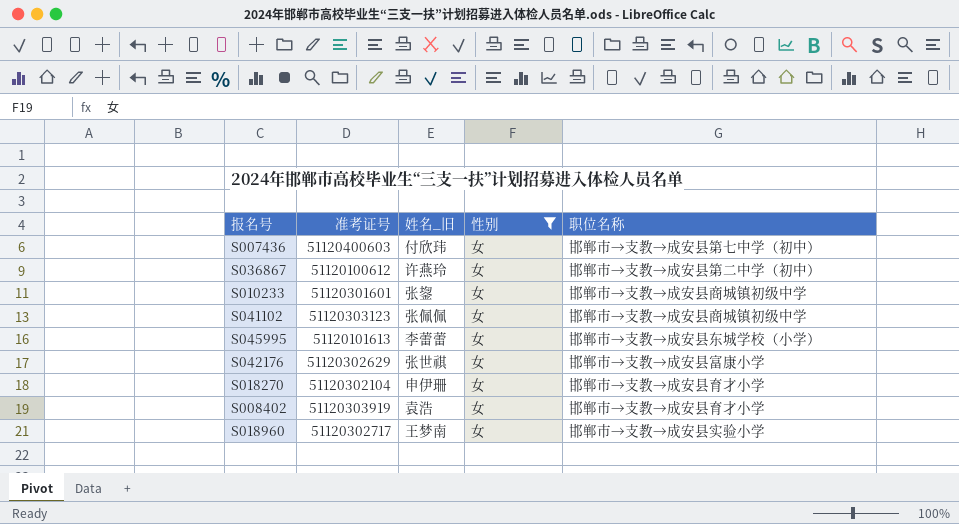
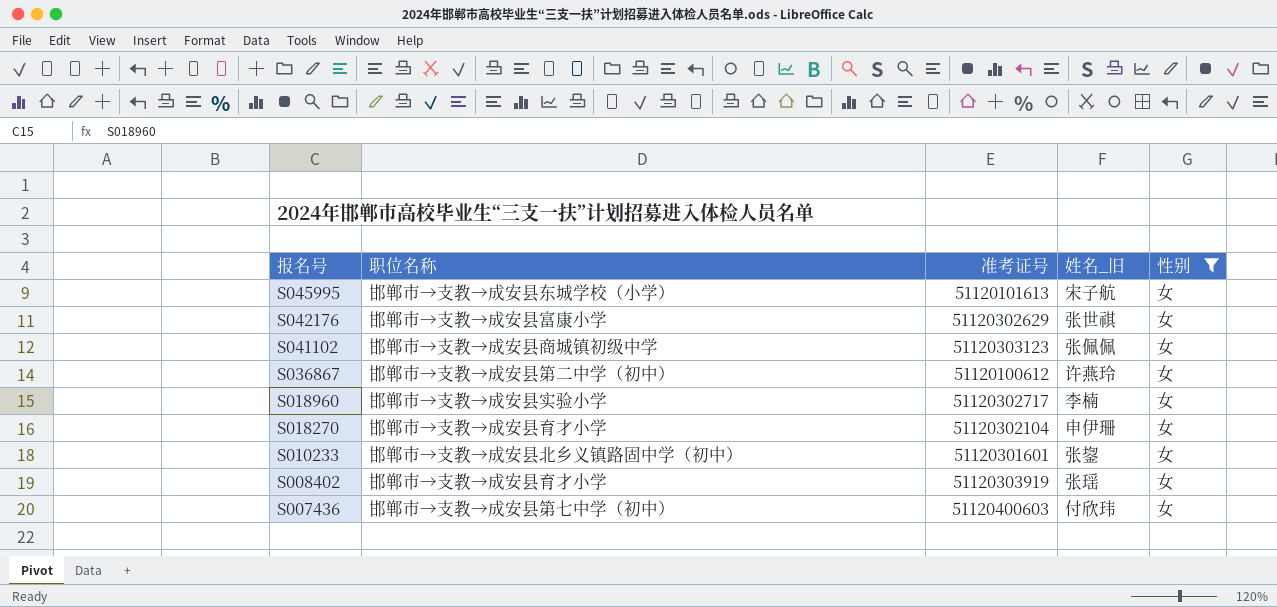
row order: none -> 报名号 descending
column 职位名称 | position: 5 -> 2
S045995 | 姓名_旧: 李蕾蕾 -> 宋子航
S018960 | 姓名_旧: 王梦南 -> 李楠
S010233 | 职位名称: 邯郸市→支教→成安县商城镇初级中学 -> 邯郸市→支教→成安县北乡义镇路固中学（初中）
S008402 | 姓名_旧: 袁浩 -> 张瑶

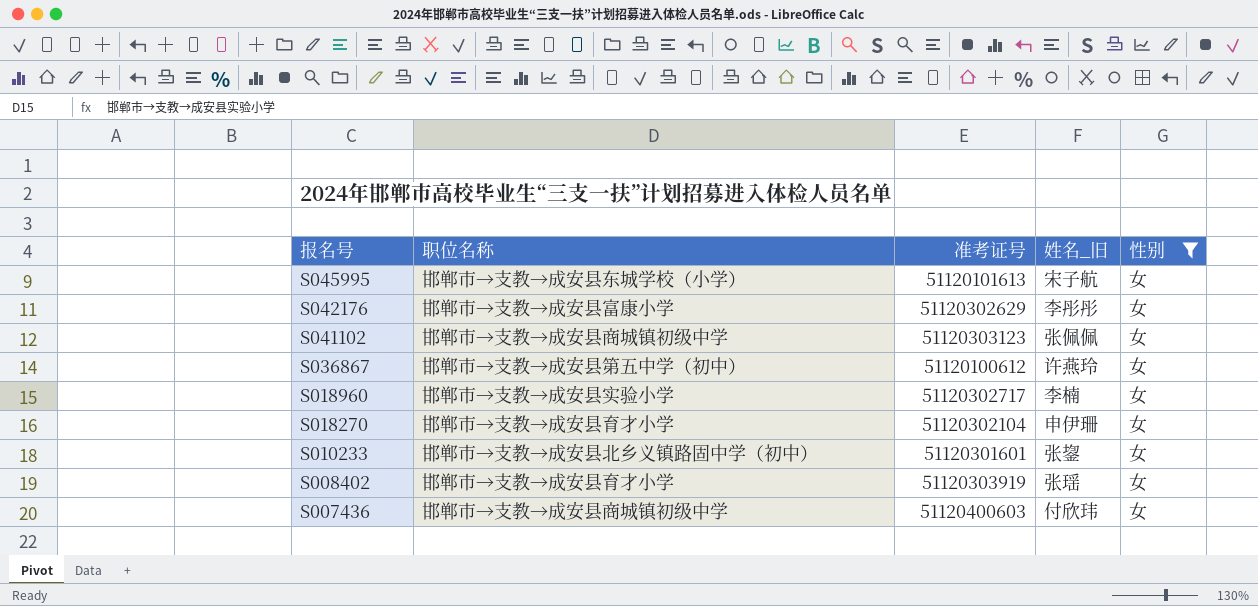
S042176 | 姓名_旧: 张世祺 -> 李彤彤
S036867 | 职位名称: 邯郸市→支教→成安县第二中学（初中） -> 邯郸市→支教→成安县第五中学（初中）
S007436 | 职位名称: 邯郸市→支教→成安县第七中学（初中） -> 邯郸市→支教→成安县商城镇初级中学

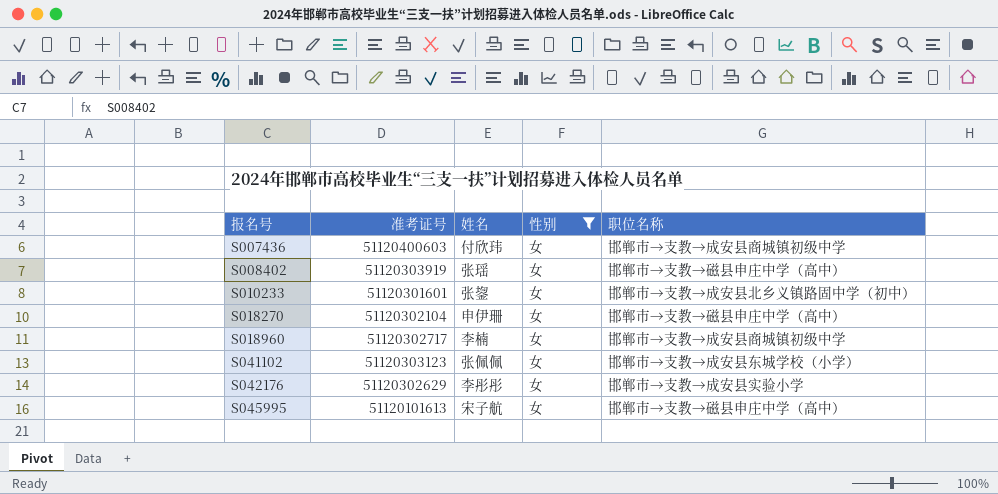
row order: 报名号 descending -> 报名号 ascending
column name: 姓名_旧 -> 姓名
column 职位名称 | position: 2 -> 5
row S036867: 邯郸市→支教→成安县第五中学（初中） | 51120100612 | 许燕玲 | 女 -> none
S008402 | 职位名称: 邯郸市→支教→成安县育才小学 -> 邯郸市→支教→磁县申庄中学（高中）
S018270 | 职位名称: 邯郸市→支教→成安县育才小学 -> 邯郸市→支教→磁县申庄中学（高中）
S018960 | 职位名称: 邯郸市→支教→成安县实验小学 -> 邯郸市→支教→成安县商城镇初级中学
S041102 | 职位名称: 邯郸市→支教→成安县商城镇初级中学 -> 邯郸市→支教→成安县东城学校（小学）
S042176 | 职位名称: 邯郸市→支教→成安县富康小学 -> 邯郸市→支教→成安县实验小学
S045995 | 职位名称: 邯郸市→支教→成安县东城学校（小学） -> 邯郸市→支教→磁县申庄中学（高中）

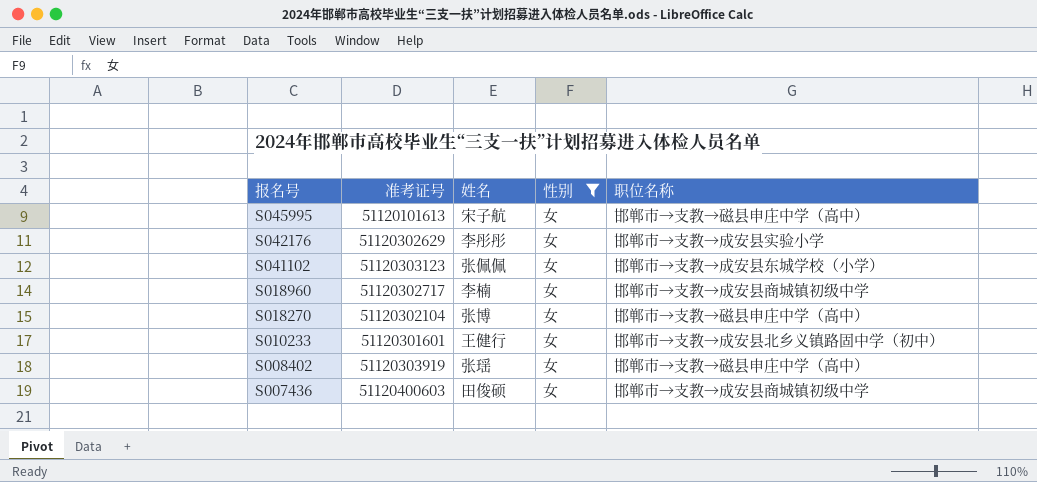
row order: 报名号 ascending -> 报名号 descending
S018270 | 姓名: 申伊珊 -> 张博
S010233 | 姓名: 张鋆 -> 王健行
S007436 | 姓名: 付欣玮 -> 田俊硕

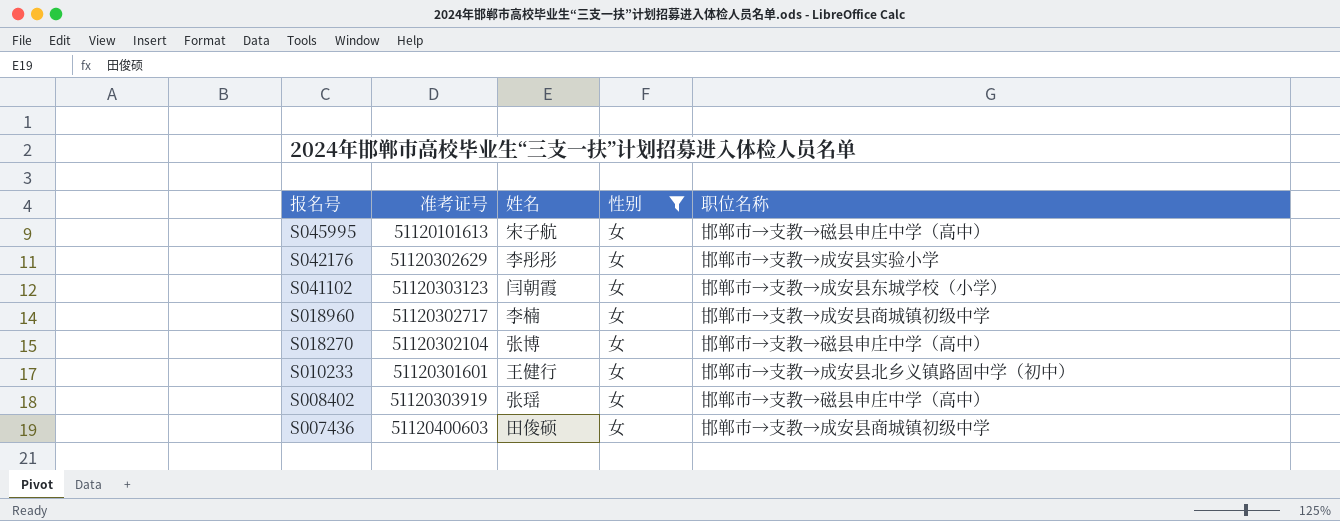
S041102 | 姓名: 张佩佩 -> 闫朝霞

